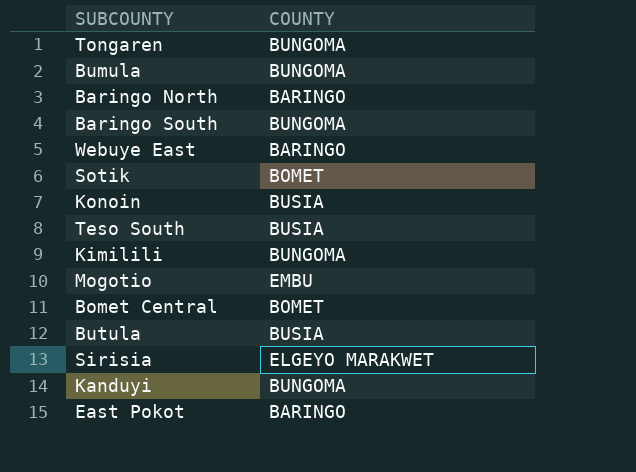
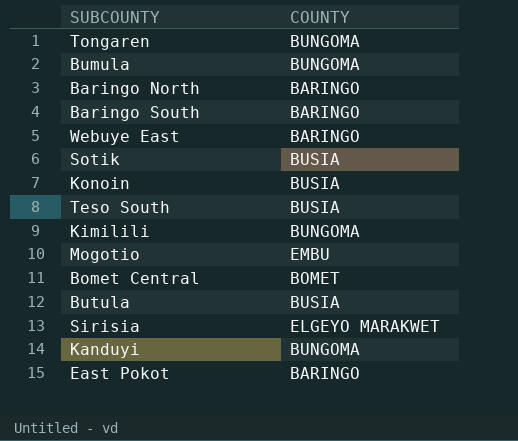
Baringo South | COUNTY: BUNGOMA -> BARINGO
Sotik | COUNTY: BOMET -> BUSIA

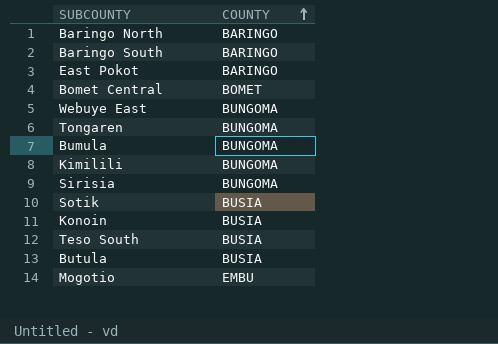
row order: none -> COUNTY ascending
row Kanduyi: BUNGOMA -> none
Webuye East | COUNTY: BARINGO -> BUNGOMA
Sirisia | COUNTY: ELGEYO MARAKWET -> BUNGOMA

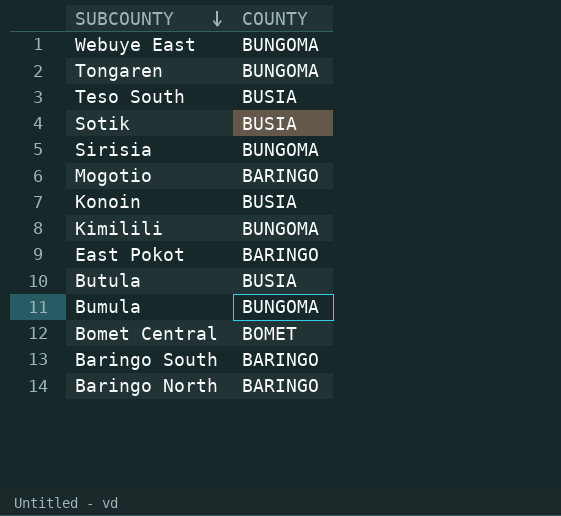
row order: COUNTY ascending -> SUBCOUNTY descending
Mogotio | COUNTY: EMBU -> BARINGO

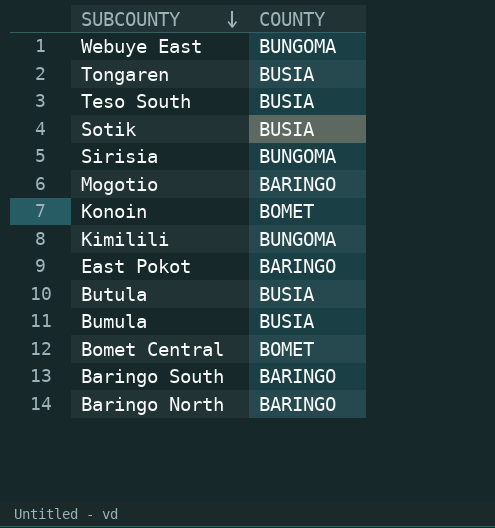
Tongaren | COUNTY: BUNGOMA -> BUSIA
Konoin | COUNTY: BUSIA -> BOMET
Bumula | COUNTY: BUNGOMA -> BUSIA

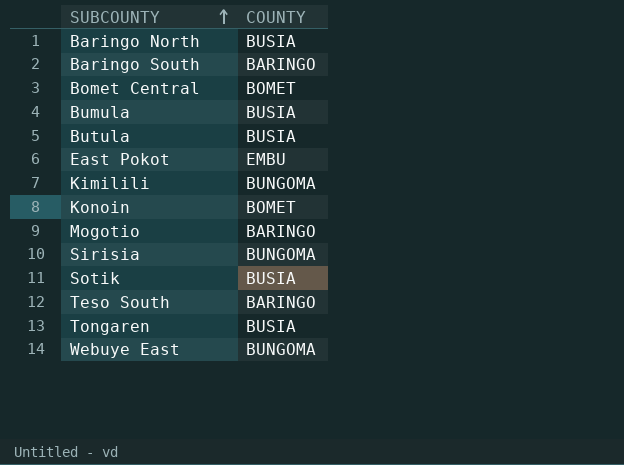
row order: SUBCOUNTY descending -> SUBCOUNTY ascending
Baringo North | COUNTY: BARINGO -> BUSIA
East Pokot | COUNTY: BARINGO -> EMBU
Teso South | COUNTY: BUSIA -> BARINGO

